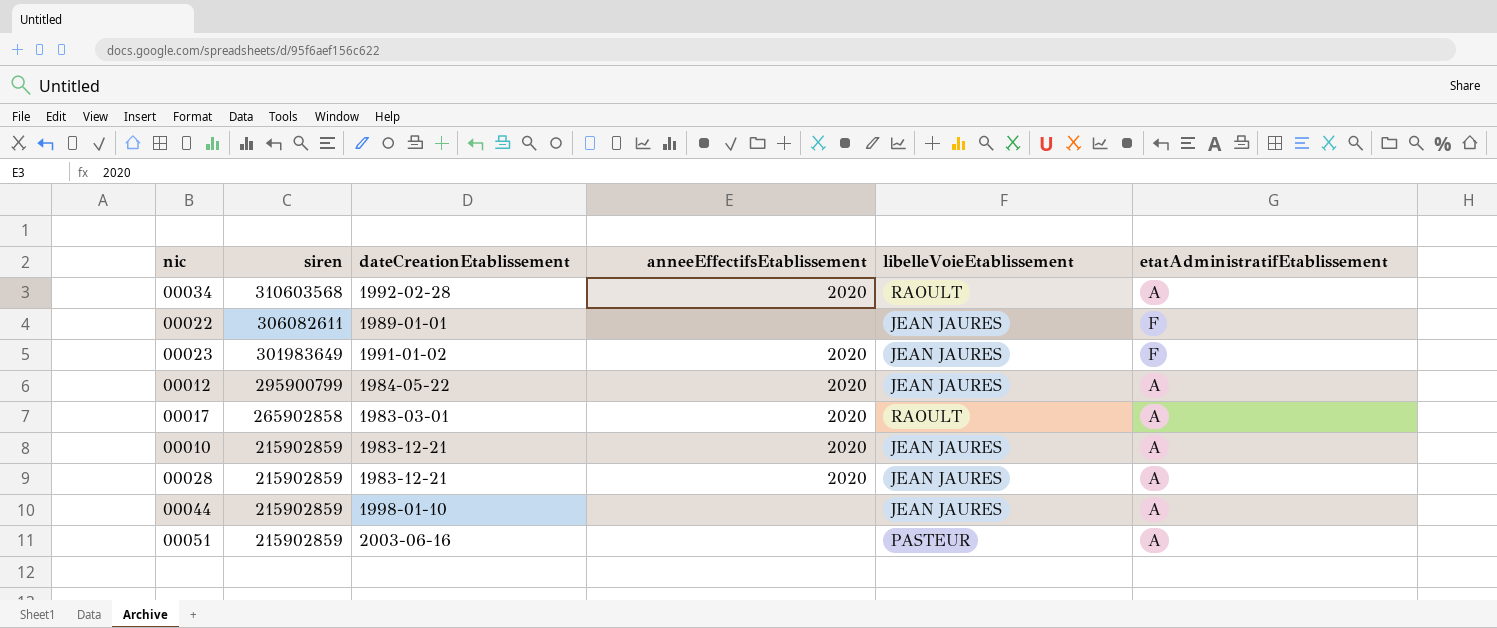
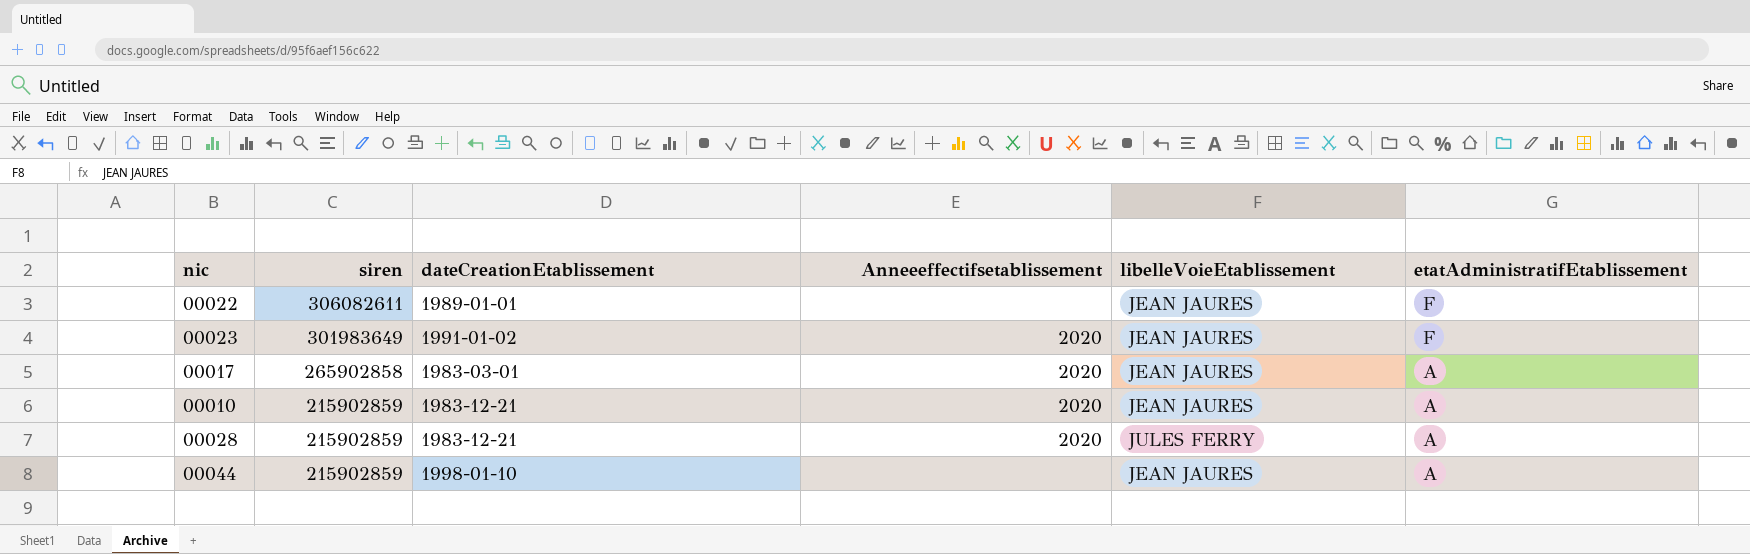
column name: anneeEffectifsEtablissement -> Anneeeffectifsetablissement
row 00034: 310603568 | 1992-02-28 | 2020 | RAOULT | A -> none
row 00012: 295900799 | 1984-05-22 | 2020 | JEAN JAURES | A -> none
row 00051: 215902859 | 2003-06-16 | none | PASTEUR | A -> none
00017 | libelleVoieEtablissement: RAOULT -> JEAN JAURES
00028 | libelleVoieEtablissement: JEAN JAURES -> JULES FERRY

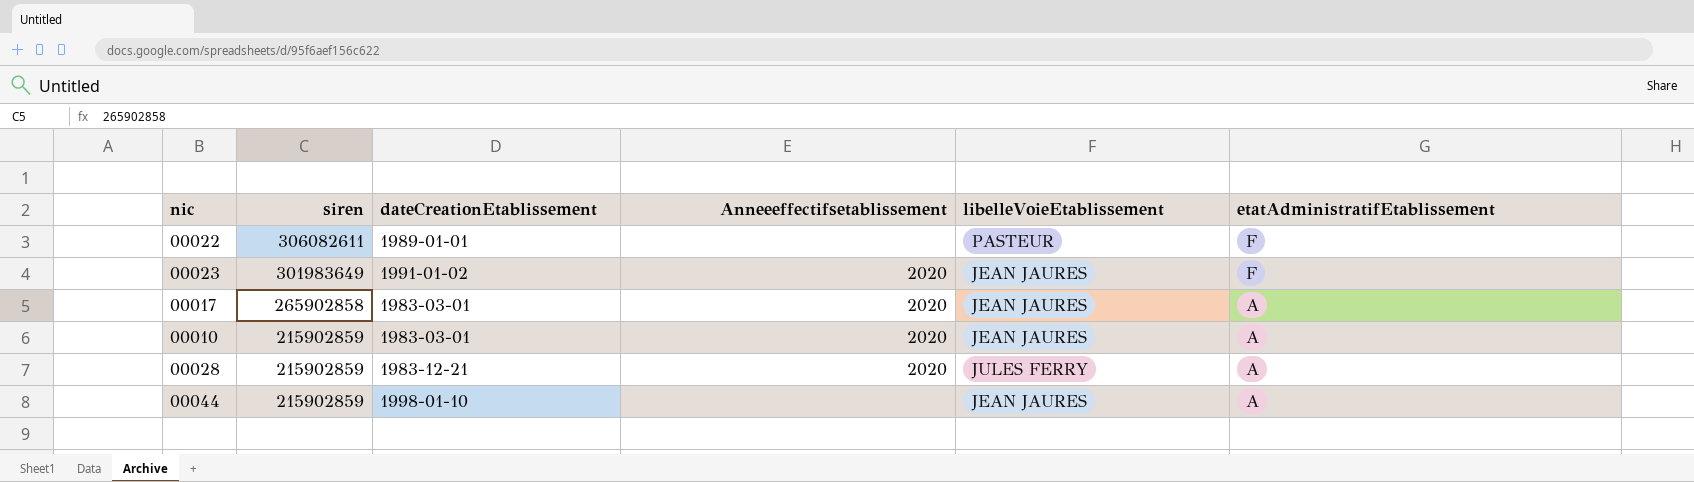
00022 | libelleVoieEtablissement: JEAN JAURES -> PASTEUR
00010 | dateCreationEtablissement: 1983-12-21 -> 1983-03-01

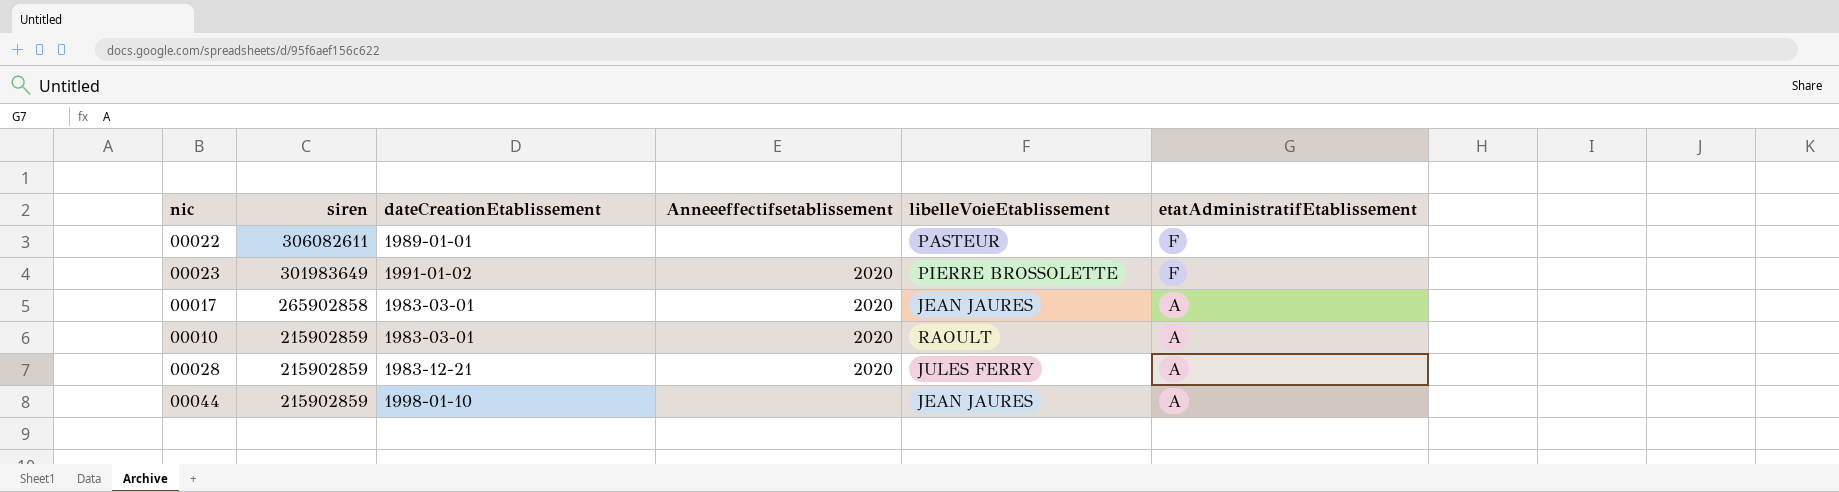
00023 | libelleVoieEtablissement: JEAN JAURES -> PIERRE BROSSOLETTE
00010 | libelleVoieEtablissement: JEAN JAURES -> RAOULT

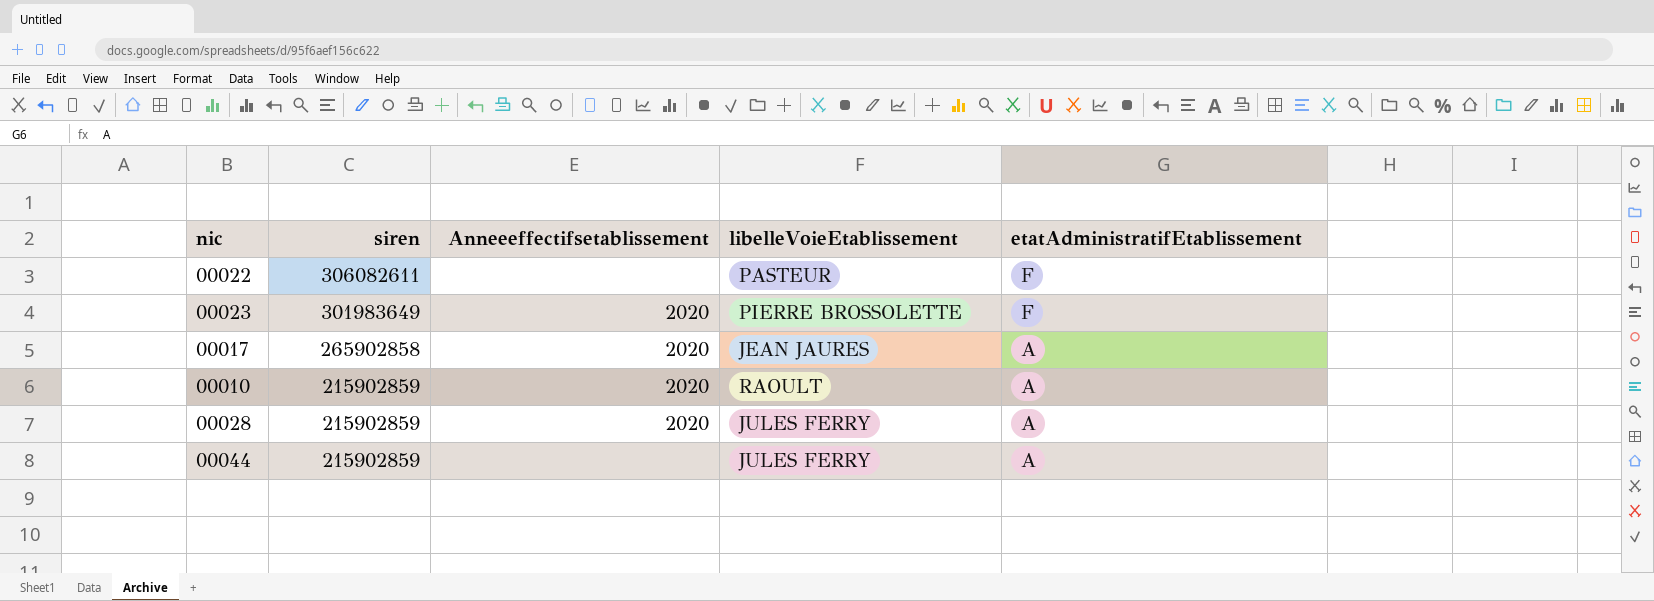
column dateCreationEtablissement | position: 3 -> none
00044 | libelleVoieEtablissement: JEAN JAURES -> JULES FERRY

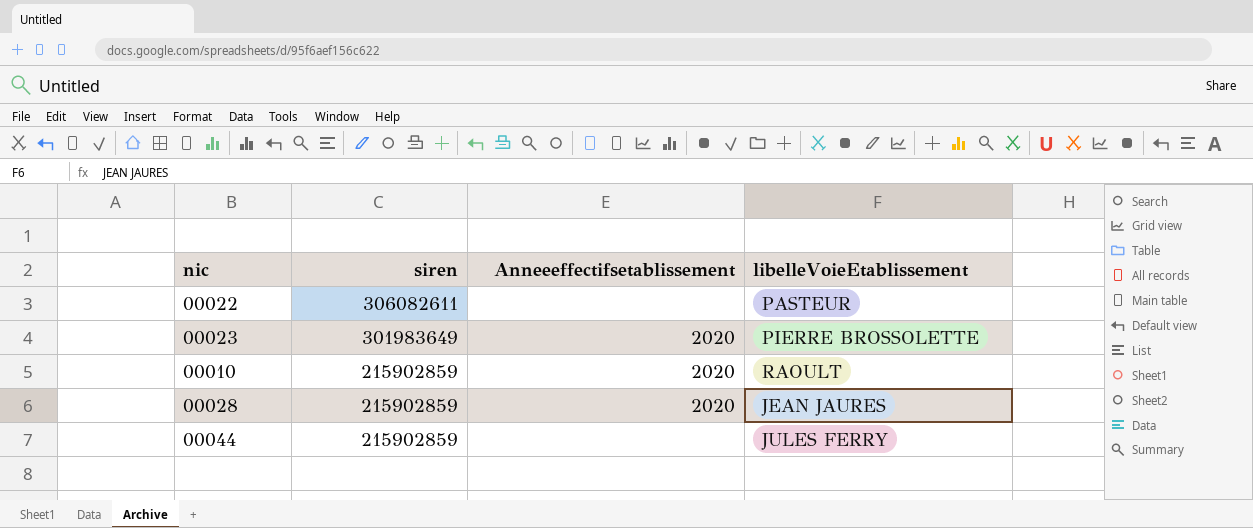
column etatAdministratifEtablissement | position: 5 -> none
row 00017: 265902858 | 2020 | JEAN JAURES | A -> none
00028 | libelleVoieEtablissement: JULES FERRY -> JEAN JAURES

